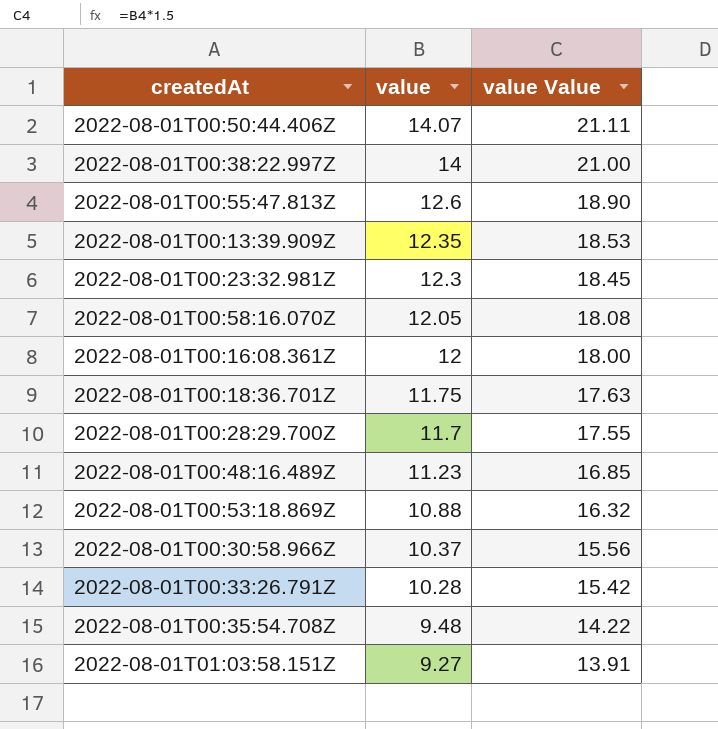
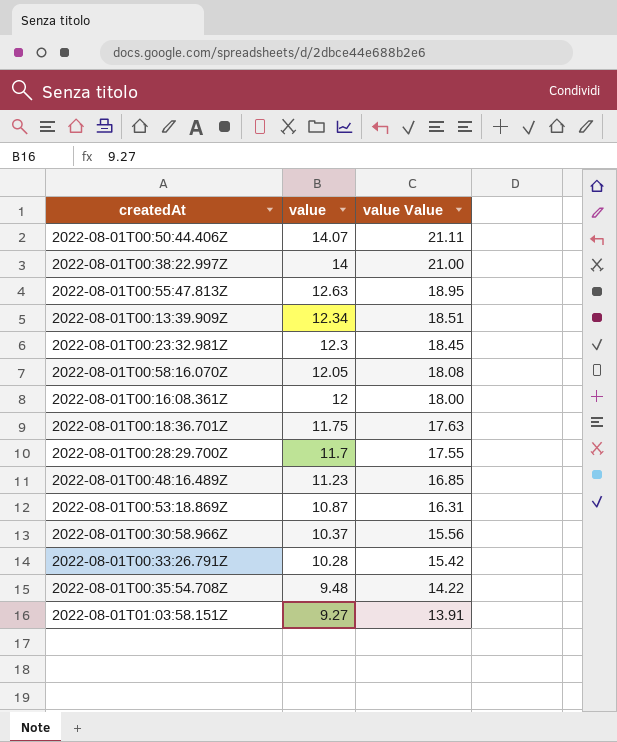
2022-08-01T00:55:47.813Z | value: 12.6 -> 12.63
2022-08-01T00:55:47.813Z | value Value: 18.90 -> 18.95
2022-08-01T00:13:39.909Z | value: 12.35 -> 12.34
2022-08-01T00:13:39.909Z | value Value: 18.53 -> 18.51
2022-08-01T00:53:18.869Z | value: 10.88 -> 10.87
2022-08-01T00:53:18.869Z | value Value: 16.32 -> 16.31

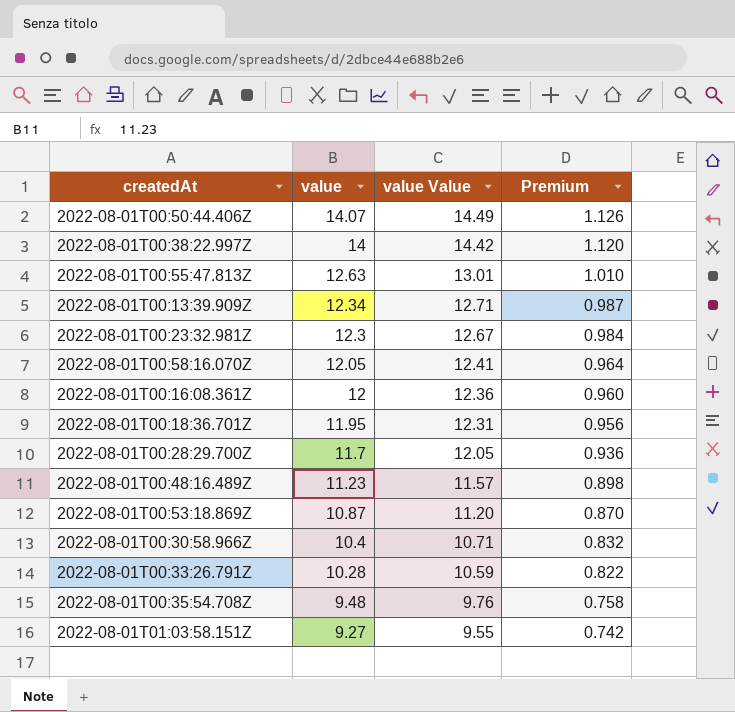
column value Value | formula: [value] * 1.5 -> [value] * 1.03
column Premium | formula: none -> [value] * 0.08
2022-08-01T00:18:36.701Z | value: 11.75 -> 11.95
2022-08-01T00:30:58.966Z | value: 10.37 -> 10.4

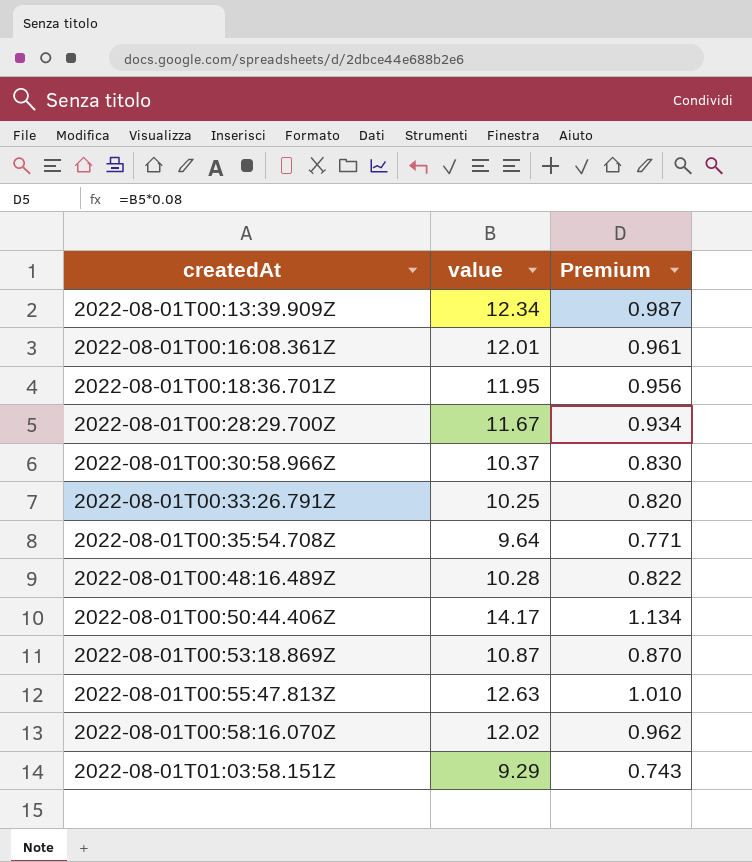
row order: value descending -> createdAt ascending
column value Value | formula: [value] * 1.03 -> none
row 2022-08-01T00:38:22.997Z: 14 | 14.42 | 1.120 -> none
row 2022-08-01T00:23:32.981Z: 12.3 | 12.67 | 0.984 -> none
2022-08-01T00:16:08.361Z | value: 12 -> 12.01
2022-08-01T00:16:08.361Z | Premium: 0.960 -> 0.961
2022-08-01T00:28:29.700Z | value: 11.7 -> 11.67
2022-08-01T00:28:29.700Z | Premium: 0.936 -> 0.934
2022-08-01T00:30:58.966Z | value: 10.4 -> 10.37
2022-08-01T00:30:58.966Z | Premium: 0.832 -> 0.830
2022-08-01T00:33:26.791Z | value: 10.28 -> 10.25
2022-08-01T00:33:26.791Z | Premium: 0.822 -> 0.820
2022-08-01T00:35:54.708Z | value: 9.48 -> 9.64
2022-08-01T00:35:54.708Z | Premium: 0.758 -> 0.771
2022-08-01T00:48:16.489Z | value: 11.23 -> 10.28
2022-08-01T00:48:16.489Z | Premium: 0.898 -> 0.822
2022-08-01T00:50:44.406Z | value: 14.07 -> 14.17
2022-08-01T00:50:44.406Z | Premium: 1.126 -> 1.134
2022-08-01T00:58:16.070Z | value: 12.05 -> 12.02
2022-08-01T00:58:16.070Z | Premium: 0.964 -> 0.962
2022-08-01T01:03:58.151Z | value: 9.27 -> 9.29
2022-08-01T01:03:58.151Z | Premium: 0.742 -> 0.743

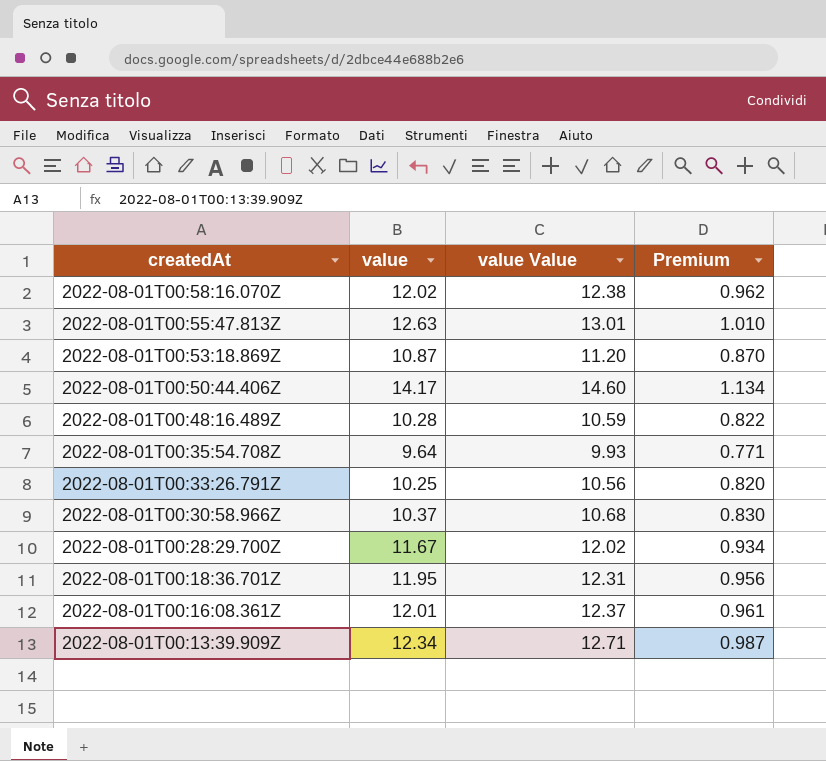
row order: createdAt ascending -> createdAt descending
column value Value | formula: none -> [value] * 1.03
row 2022-08-01T01:03:58.151Z: 9.29 | 0.743 -> none

